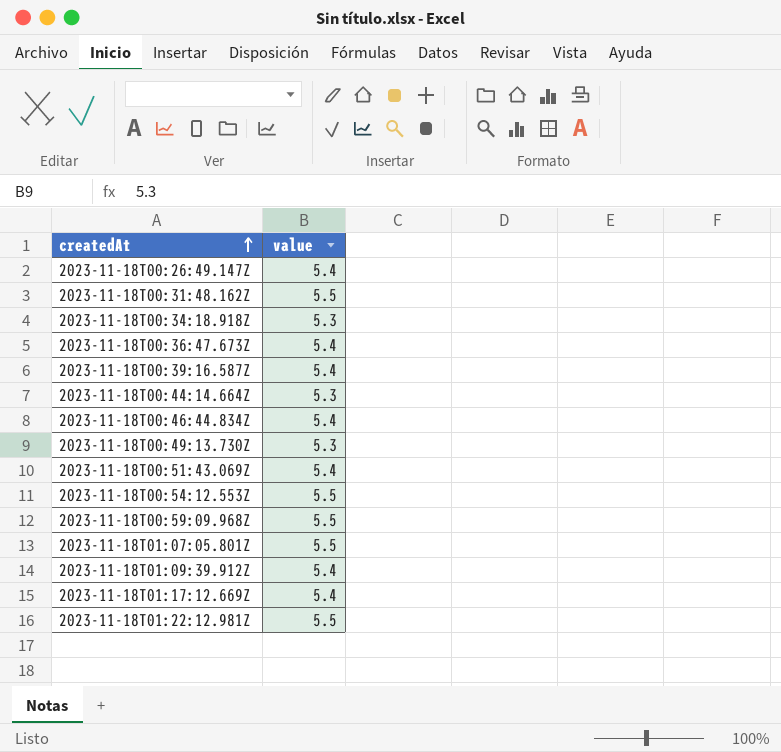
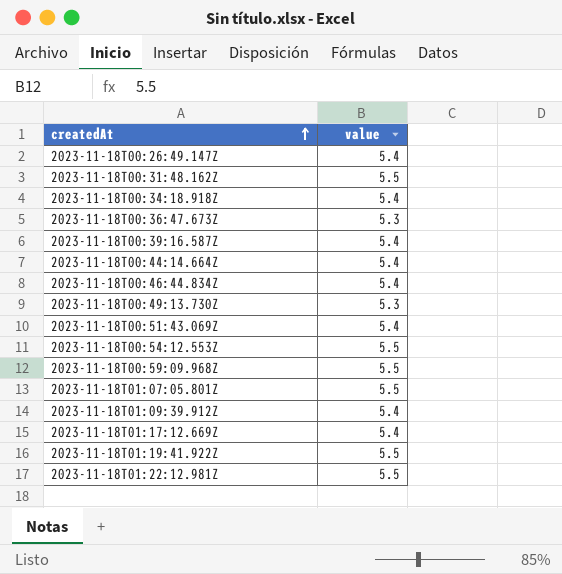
2023-11-18T00:34:18.918Z | value: 5.3 -> 5.4
2023-11-18T00:36:47.673Z | value: 5.4 -> 5.3
2023-11-18T00:44:14.664Z | value: 5.3 -> 5.4
row 2023-11-18T01:19:41.922Z: none -> 5.5

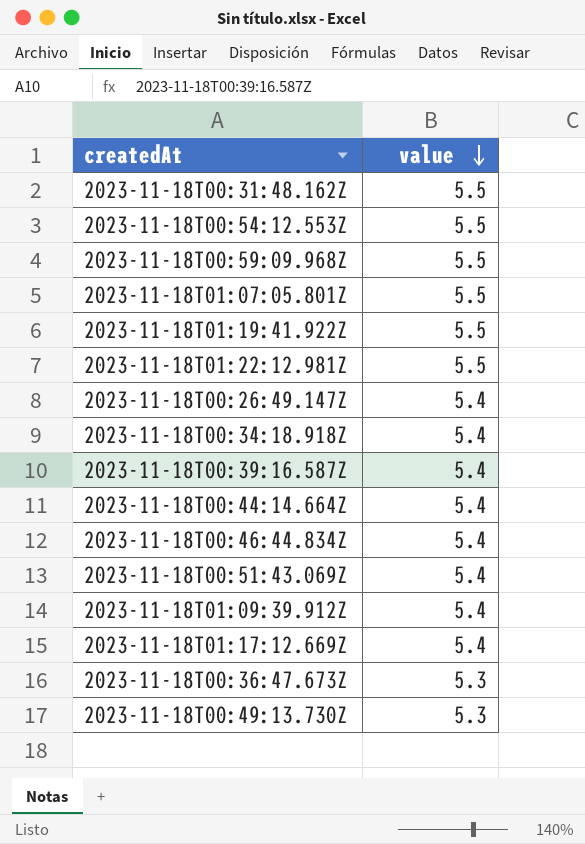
row order: createdAt ascending -> value descending

